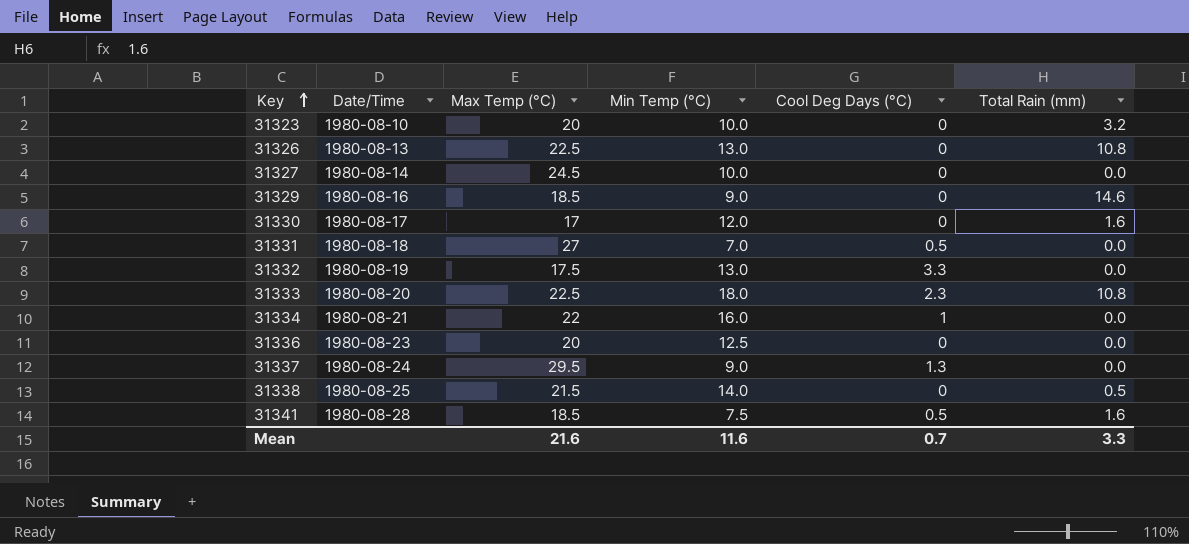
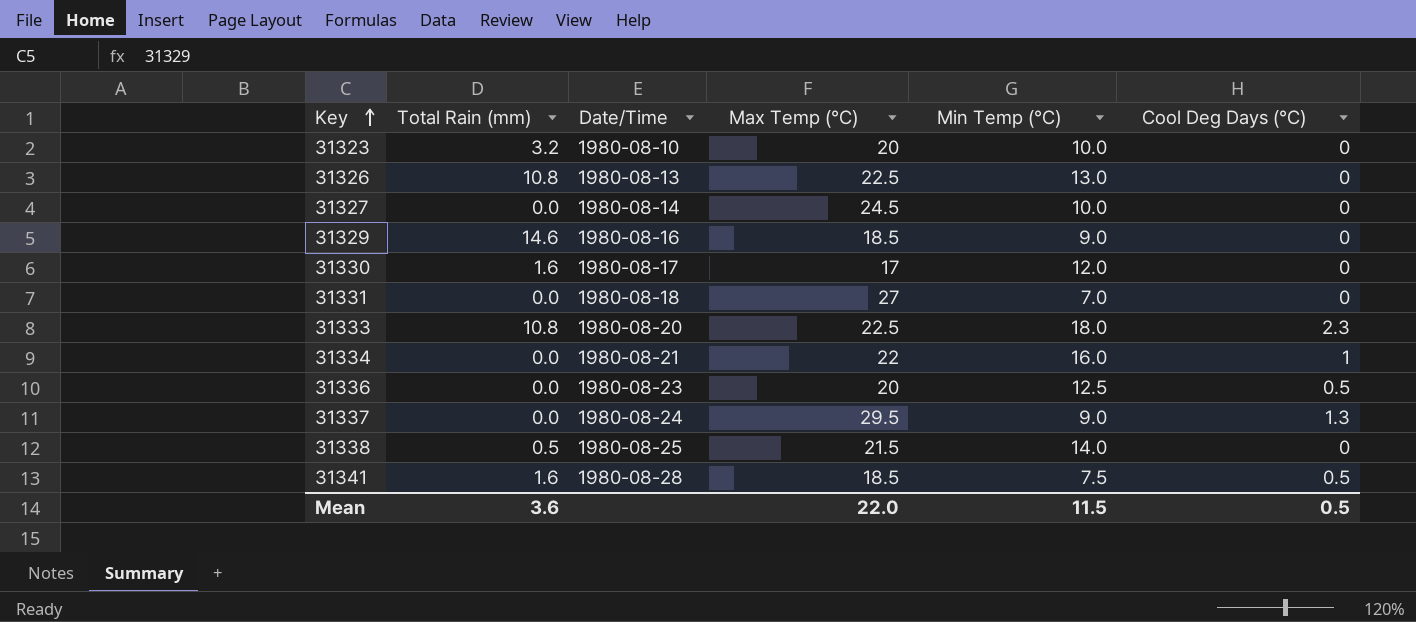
column Total Rain (mm) | position: 6 -> 2
row 31332: 1980-08-19 | 17.5 | 13.0 | 3.3 | 0.0 -> none
31331 | Cool Deg Days (°C): 0.5 -> 0
31336 | Cool Deg Days (°C): 0 -> 0.5
Mean | Total Rain (mm): 3.3 -> 3.6
Mean | Max Temp (°C): 21.6 -> 22.0
Mean | Min Temp (°C): 11.6 -> 11.5
Mean | Cool Deg Days (°C): 0.7 -> 0.5

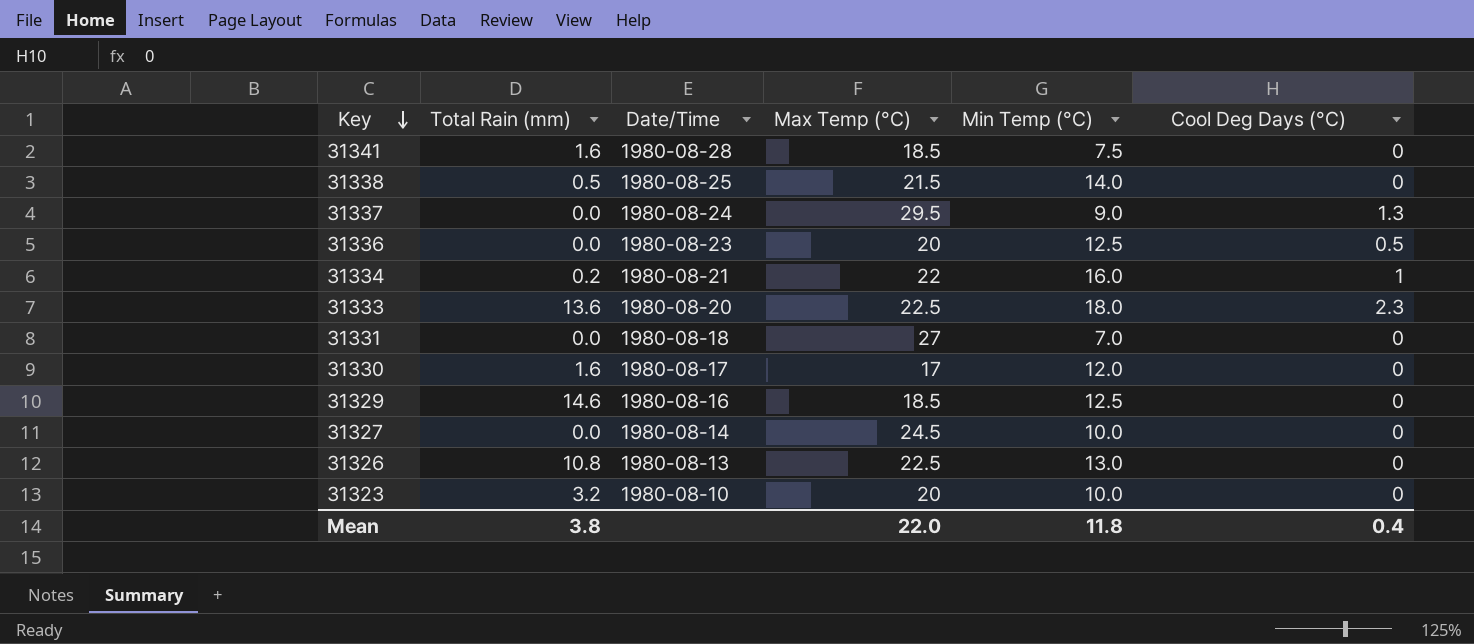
row order: Key ascending -> Key descending
31341 | Cool Deg Days (°C): 0.5 -> 0
31334 | Total Rain (mm): 0.0 -> 0.2
31333 | Total Rain (mm): 10.8 -> 13.6
31329 | Min Temp (°C): 9.0 -> 12.5
Mean | Total Rain (mm): 3.6 -> 3.8
Mean | Min Temp (°C): 11.5 -> 11.8
Mean | Cool Deg Days (°C): 0.5 -> 0.4

